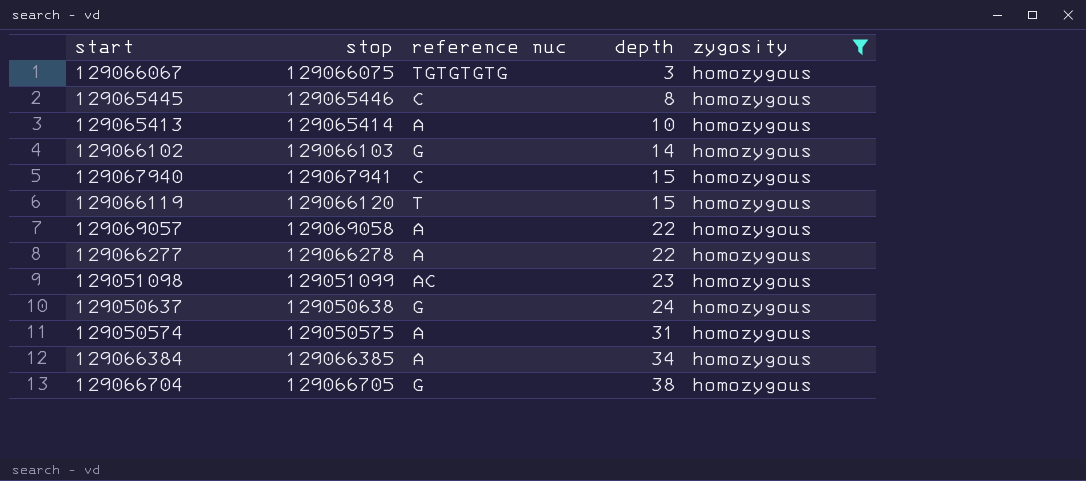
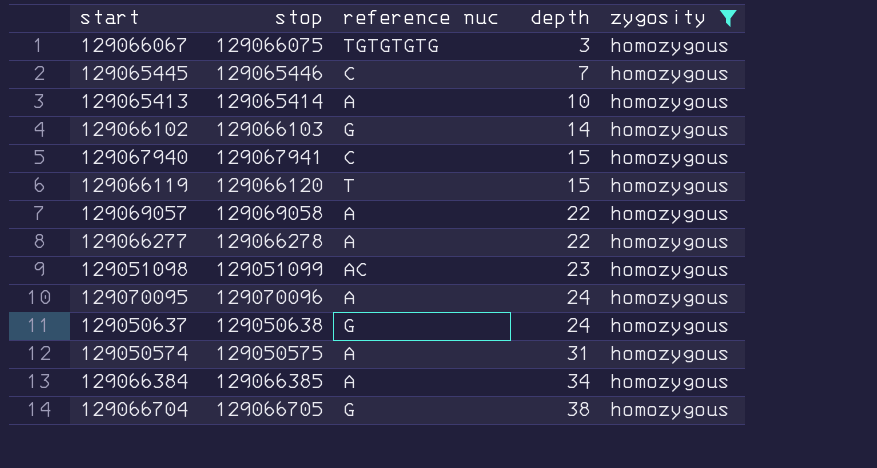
129065445 | depth: 8 -> 7
row 129070095: none -> 129070096 | A | 24 | homozygous

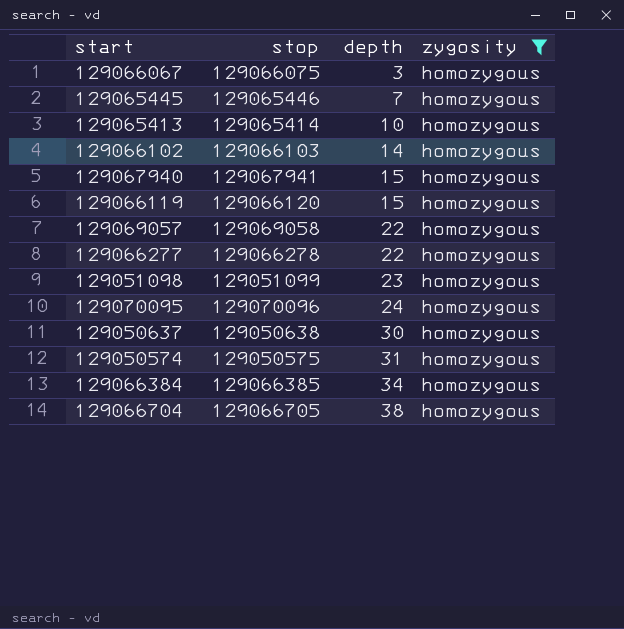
column reference nuc | position: 3 -> none
129050637 | depth: 24 -> 30

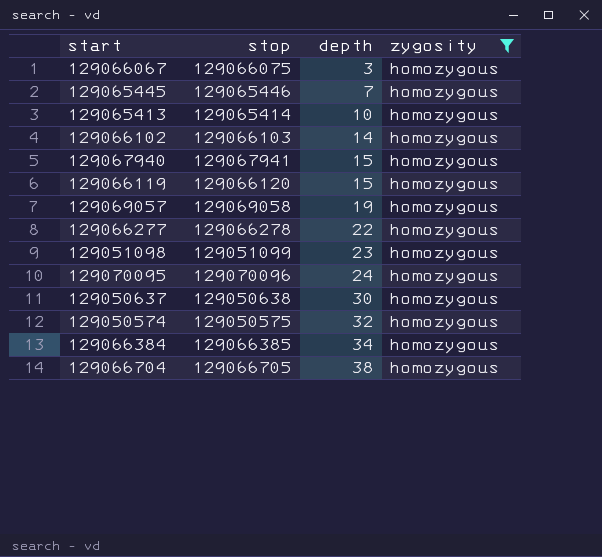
129069057 | depth: 22 -> 19
129050574 | depth: 31 -> 32

